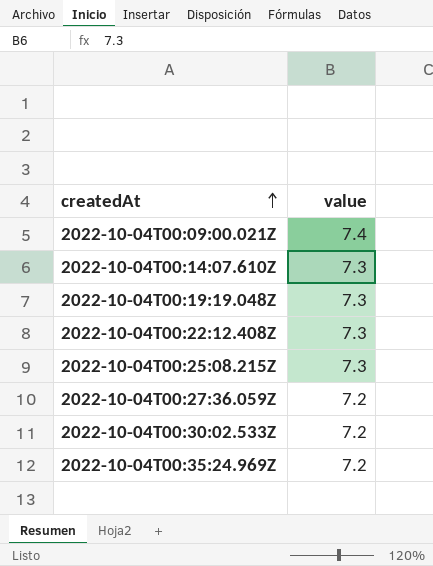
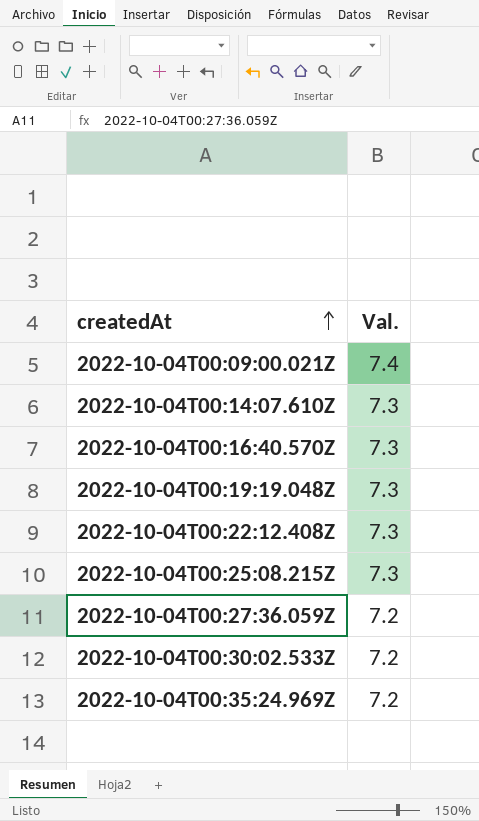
column name: value -> Val.
row 2022-10-04T00:16:40.570Z: none -> 7.3

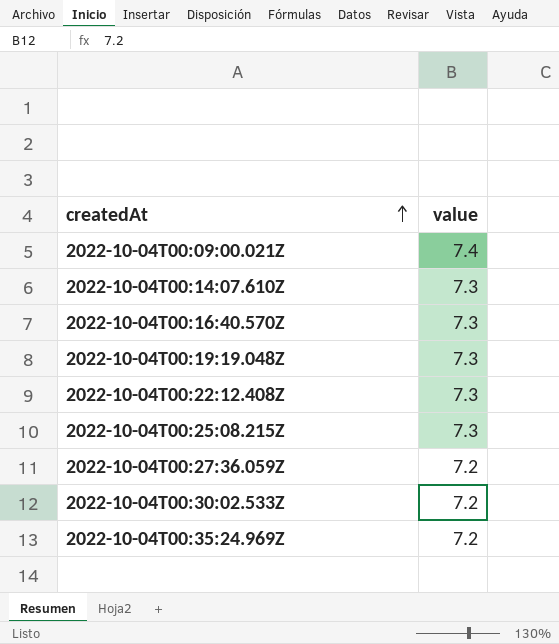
column name: Val. -> value

